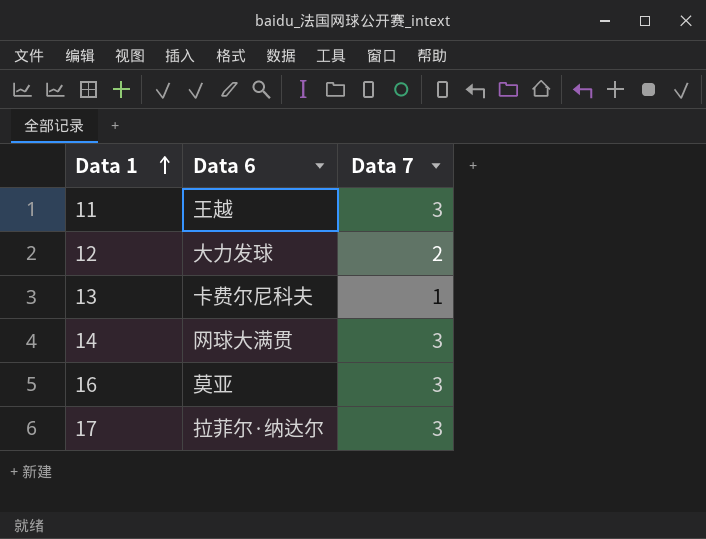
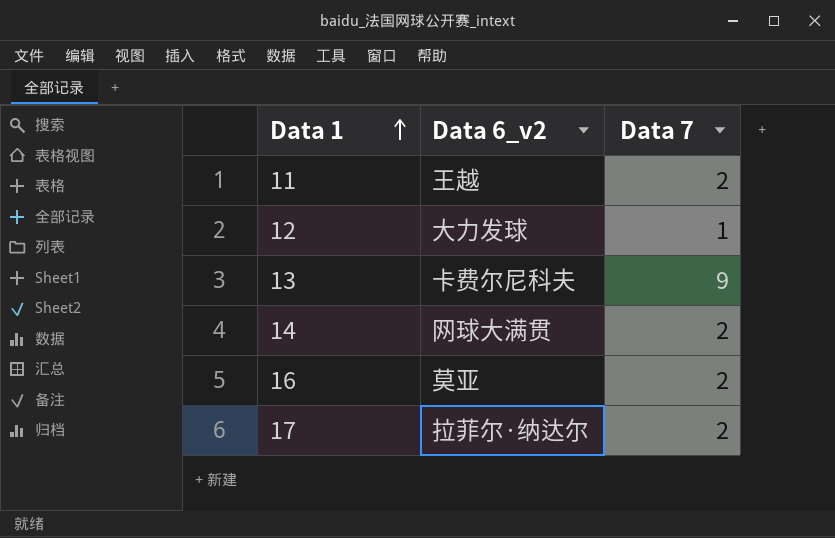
column name: Data 6 -> Data 6_v2
11 | Data 7: 3 -> 2
12 | Data 7: 2 -> 1
13 | Data 7: 1 -> 9
14 | Data 7: 3 -> 2
16 | Data 7: 3 -> 2
17 | Data 7: 3 -> 2

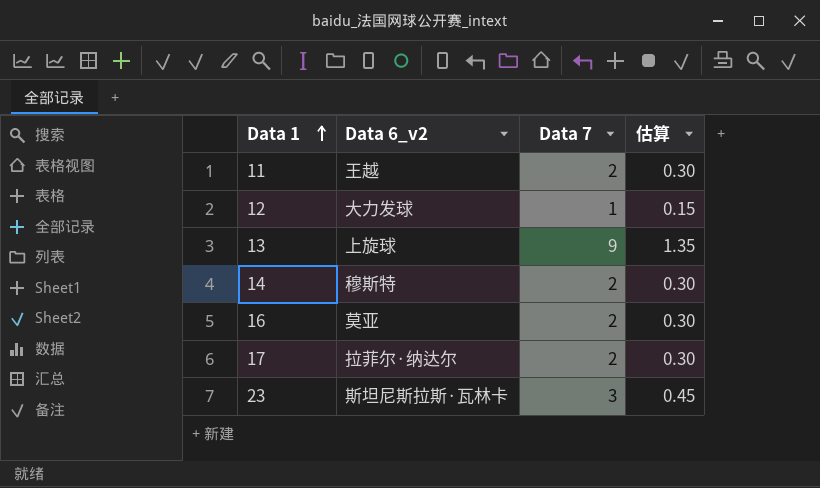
column 估算 | formula: none -> [Data 7] * 0.15
13 | Data 6_v2: 卡费尔尼科夫 -> 上旋球
14 | Data 6_v2: 网球大满贯 -> 穆斯特
row 23: none -> 斯坦尼斯拉斯·瓦林卡 | 3 | 0.45

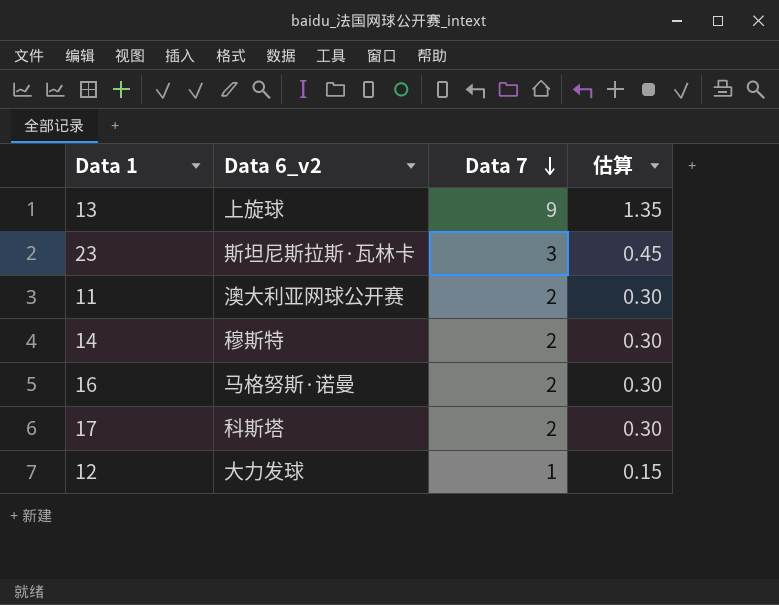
row order: Data 1 ascending -> Data 7 descending
11 | Data 6_v2: 王越 -> 澳大利亚网球公开赛
16 | Data 6_v2: 莫亚 -> 马格努斯·诺曼
17 | Data 6_v2: 拉菲尔·纳达尔 -> 科斯塔

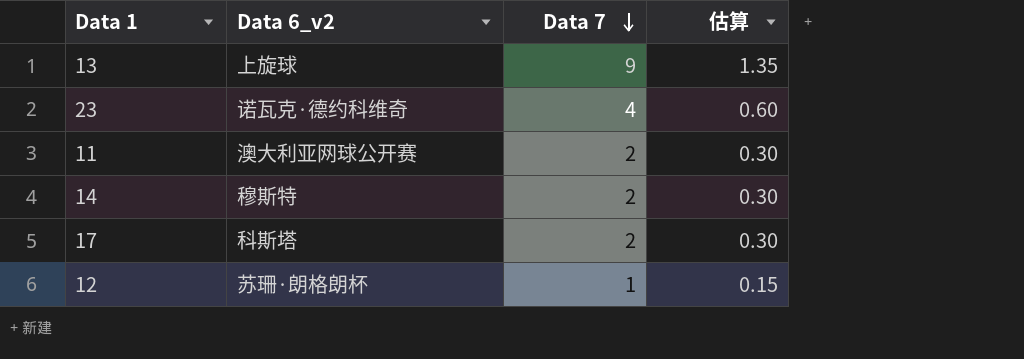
row 16: 马格努斯·诺曼 | 2 | 0.30 -> none
23 | Data 6_v2: 斯坦尼斯拉斯·瓦林卡 -> 诺瓦克·德约科维奇
23 | Data 7: 3 -> 4
23 | 估算: 0.45 -> 0.60
12 | Data 6_v2: 大力发球 -> 苏珊·朗格朗杯

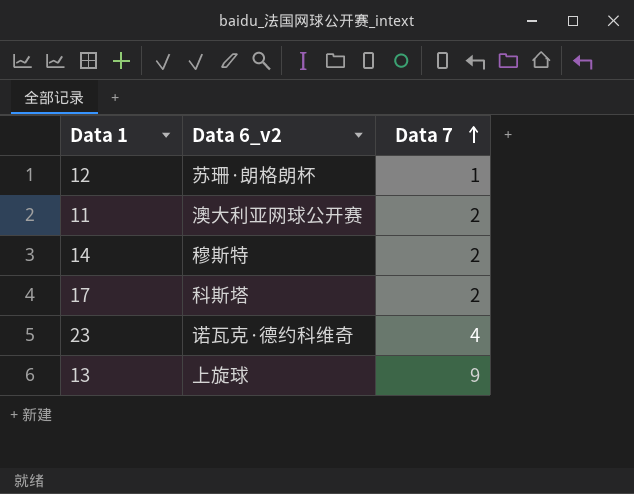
row order: Data 7 descending -> Data 7 ascending
column 估算 | formula: [Data 7] * 0.15 -> none

